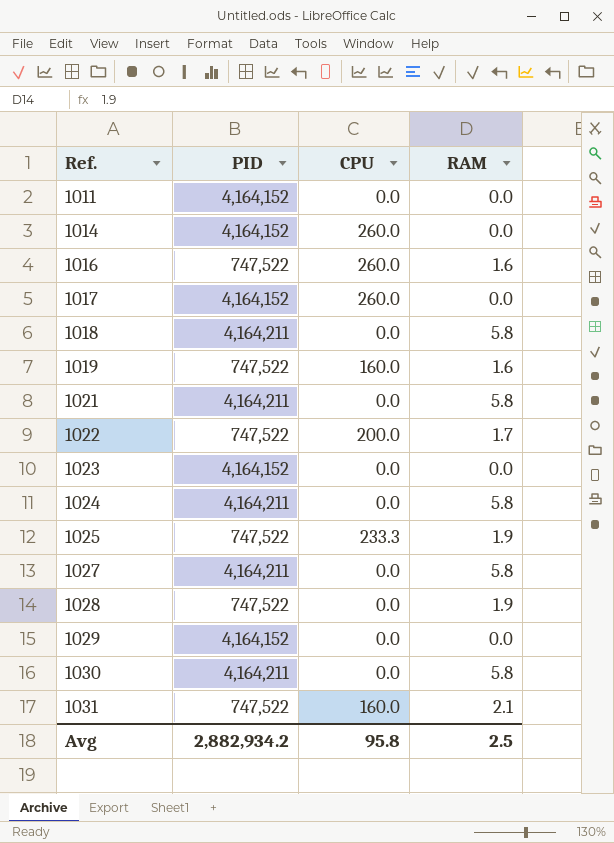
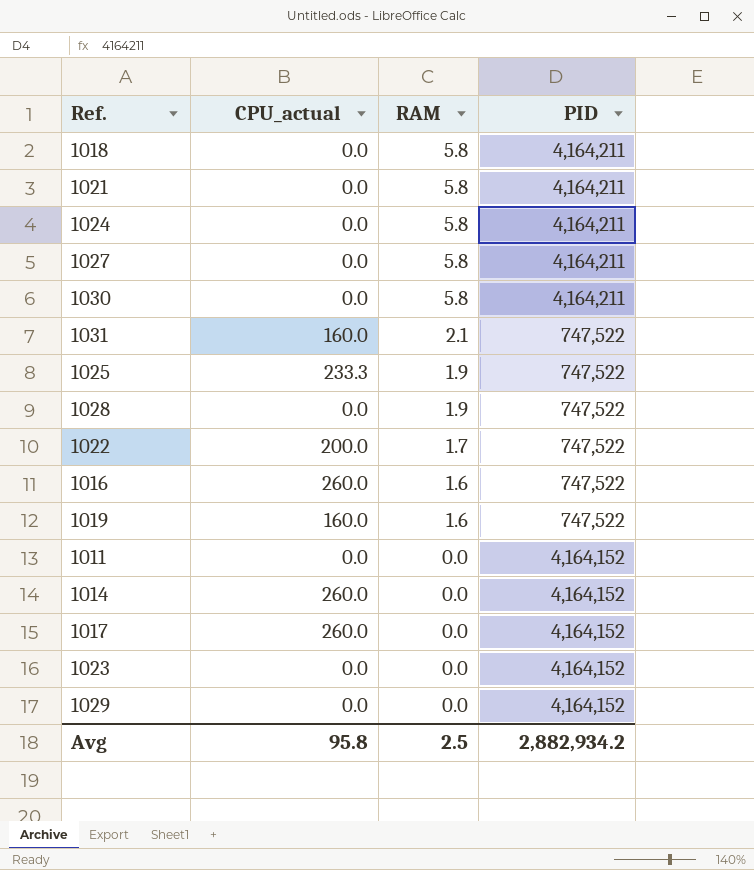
row order: Ref. ascending -> RAM descending
column name: CPU -> CPU_actual
column PID | position: 2 -> 4

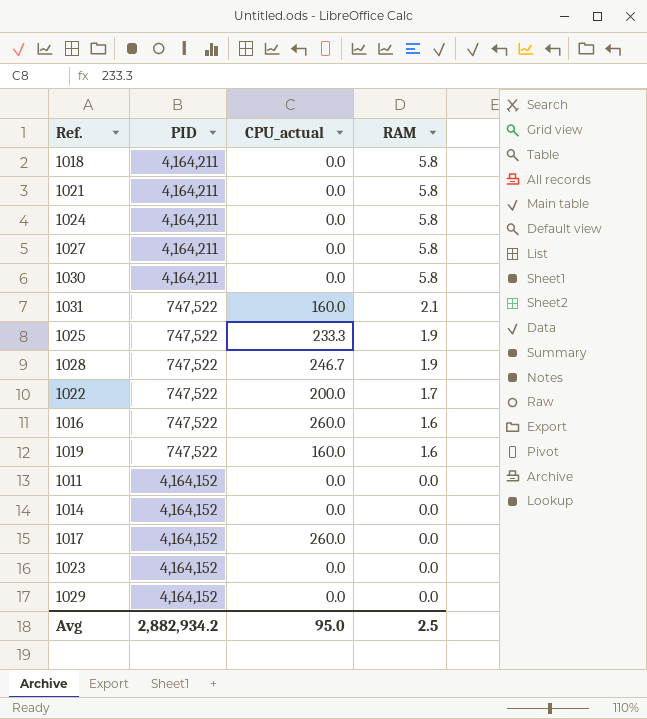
column PID | position: 4 -> 2
1028 | CPU_actual: 0.0 -> 246.7
1014 | CPU_actual: 260.0 -> 0.0
Avg | CPU_actual: 95.8 -> 95.0

